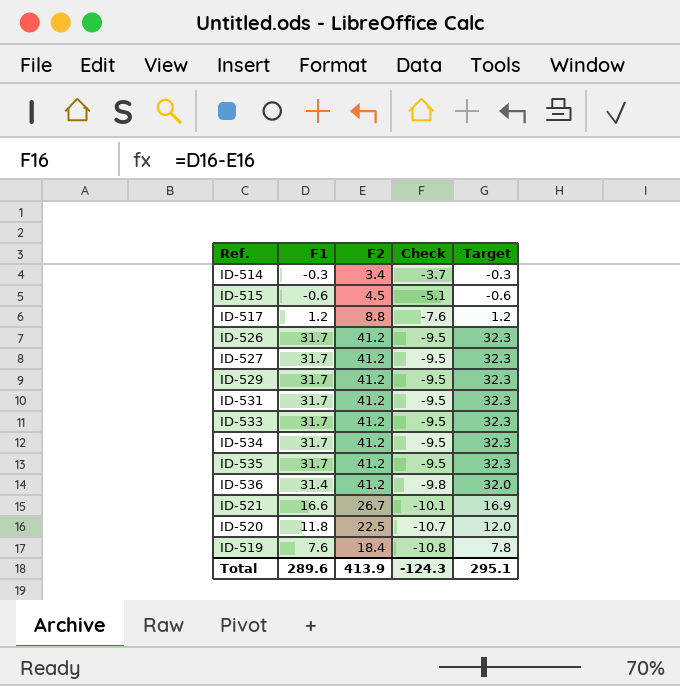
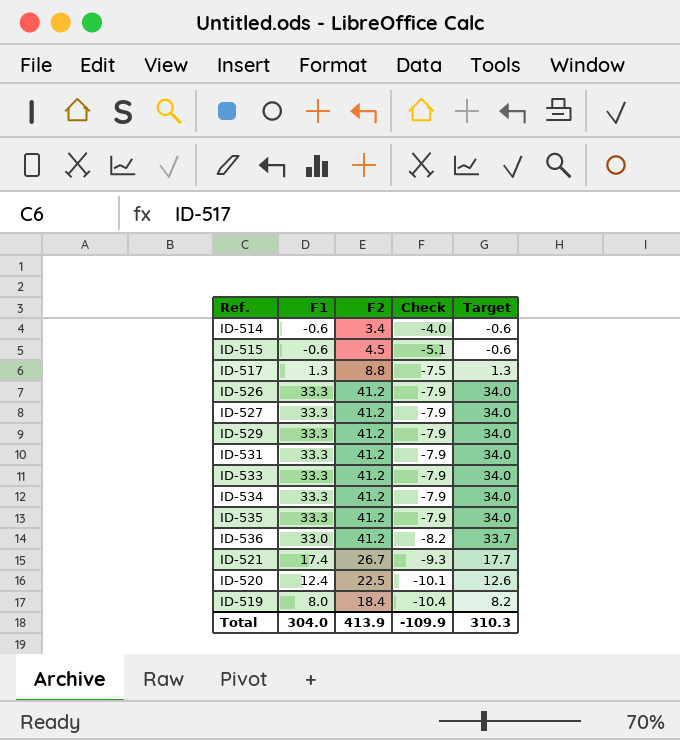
ID-514 | F1: -0.3 -> -0.6
ID-514 | Check: -3.7 -> -4.0
ID-514 | Target: -0.3 -> -0.6
ID-517 | F1: 1.2 -> 1.3
ID-517 | Check: -7.6 -> -7.5
ID-517 | Target: 1.2 -> 1.3
ID-526 | F1: 31.7 -> 33.3
ID-526 | Check: -9.5 -> -7.9
ID-526 | Target: 32.3 -> 34.0
ID-527 | F1: 31.7 -> 33.3
ID-527 | Check: -9.5 -> -7.9
ID-527 | Target: 32.3 -> 34.0
ID-529 | F1: 31.7 -> 33.3
ID-529 | Check: -9.5 -> -7.9
ID-529 | Target: 32.3 -> 34.0
ID-531 | F1: 31.7 -> 33.3
ID-531 | Check: -9.5 -> -7.9
ID-531 | Target: 32.3 -> 34.0
ID-533 | F1: 31.7 -> 33.3
ID-533 | Check: -9.5 -> -7.9
ID-533 | Target: 32.3 -> 34.0
ID-534 | F1: 31.7 -> 33.3
ID-534 | Check: -9.5 -> -7.9
ID-534 | Target: 32.3 -> 34.0
ID-535 | F1: 31.7 -> 33.3
ID-535 | Check: -9.5 -> -7.9
ID-535 | Target: 32.3 -> 34.0
ID-536 | F1: 31.4 -> 33.0
ID-536 | Check: -9.8 -> -8.2
ID-536 | Target: 32.0 -> 33.7
ID-521 | F1: 16.6 -> 17.4
ID-521 | Check: -10.1 -> -9.3
ID-521 | Target: 16.9 -> 17.7
ID-520 | F1: 11.8 -> 12.4
ID-520 | Check: -10.7 -> -10.1
ID-520 | Target: 12.0 -> 12.6
ID-519 | F1: 7.6 -> 8.0
ID-519 | Check: -10.8 -> -10.4
ID-519 | Target: 7.8 -> 8.2
Total | F1: 289.6 -> 304.0
Total | Check: -124.3 -> -109.9
Total | Target: 295.1 -> 310.3

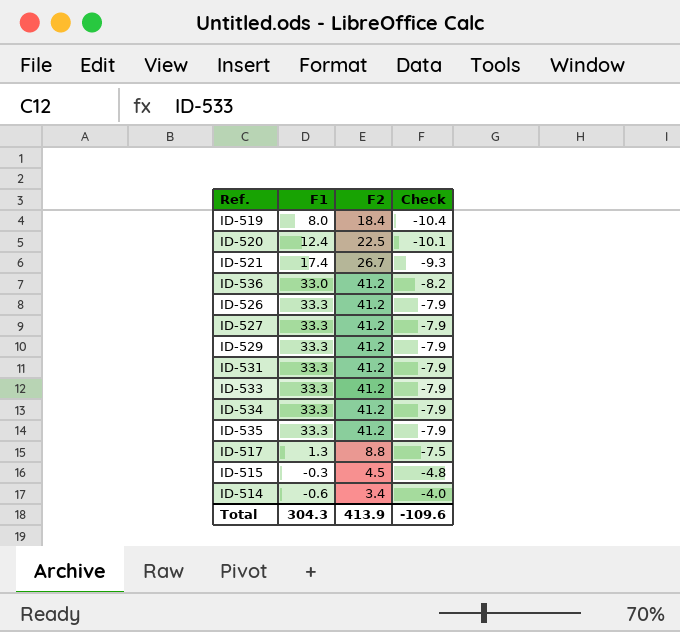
row order: Check descending -> Check ascending
column Target | formula: [F1] * 1.02 -> none
ID-515 | F1: -0.6 -> -0.3
ID-515 | Check: -5.1 -> -4.8
Total | F1: 304.0 -> 304.3
Total | Check: -109.9 -> -109.6

